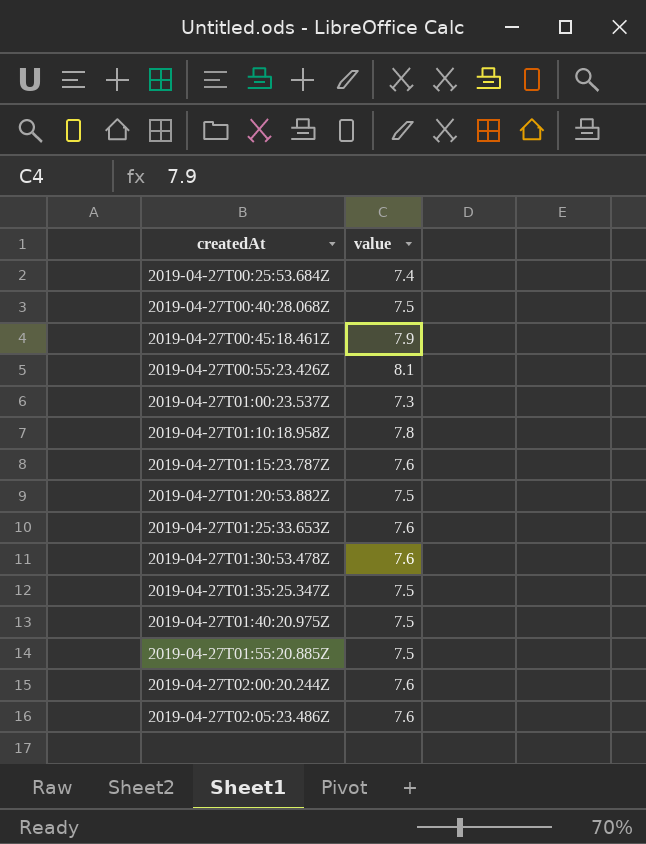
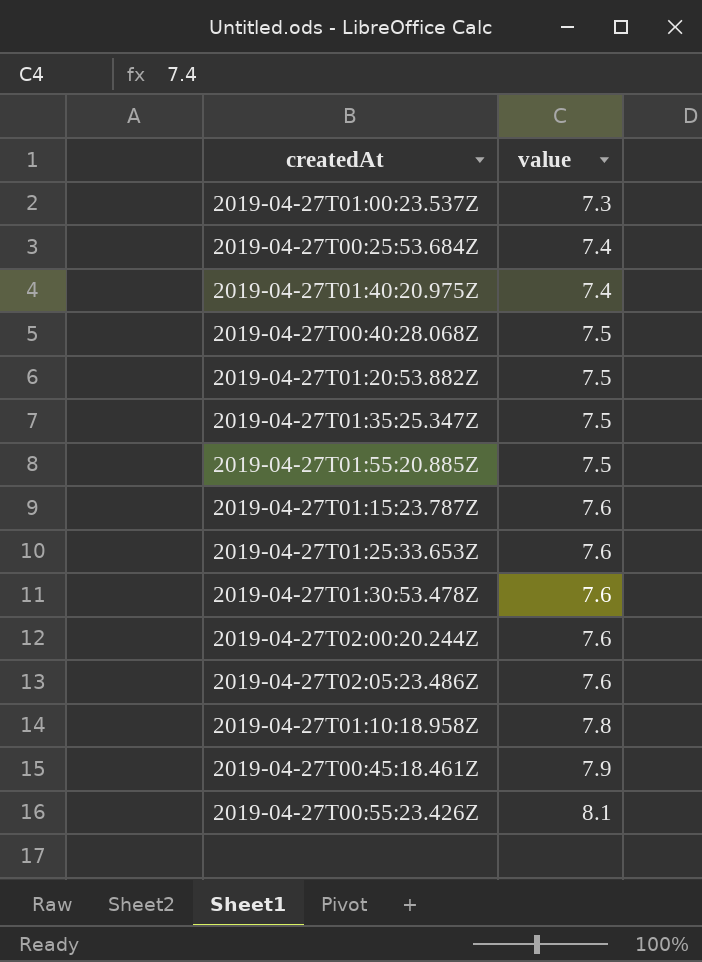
row order: createdAt ascending -> value ascending
2019-04-27T01:40:20.975Z | value: 7.5 -> 7.4

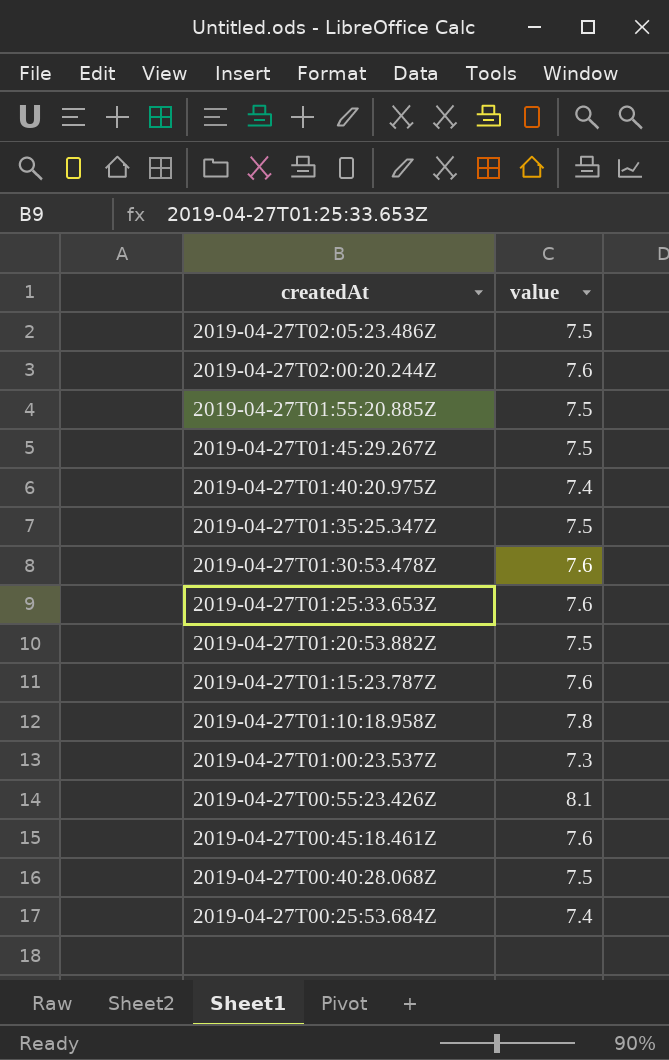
row order: value ascending -> createdAt descending
2019-04-27T02:05:23.486Z | value: 7.6 -> 7.5
row 2019-04-27T01:45:29.267Z: none -> 7.5
2019-04-27T00:45:18.461Z | value: 7.9 -> 7.6

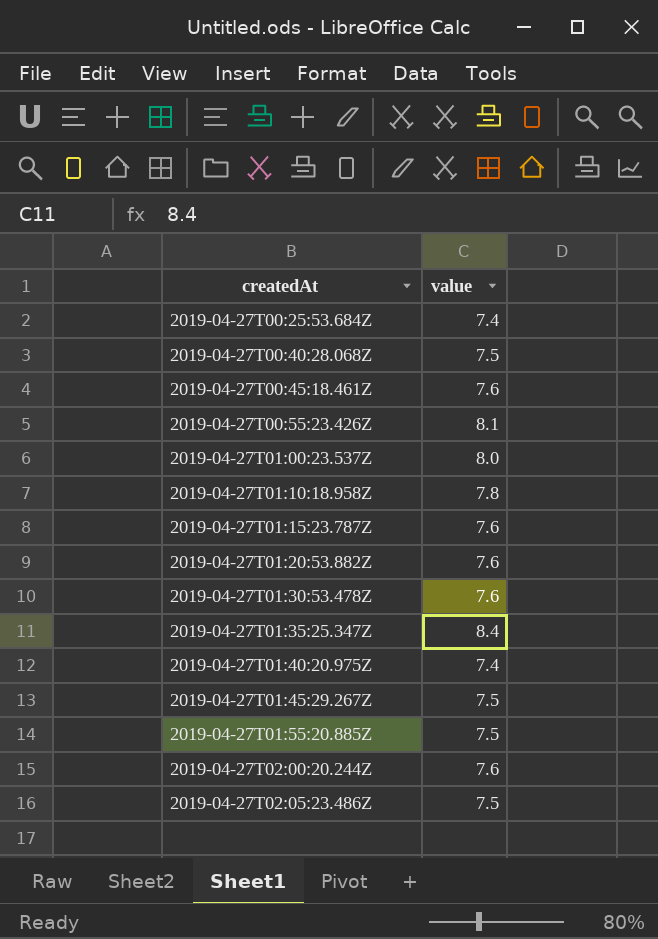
row order: createdAt descending -> createdAt ascending
row 2019-04-27T01:25:33.653Z: 7.6 -> none
2019-04-27T01:00:23.537Z | value: 7.3 -> 8.0
2019-04-27T01:20:53.882Z | value: 7.5 -> 7.6
2019-04-27T01:35:25.347Z | value: 7.5 -> 8.4

